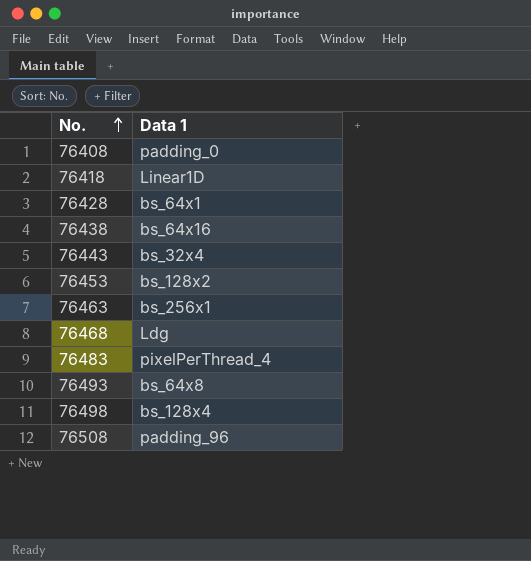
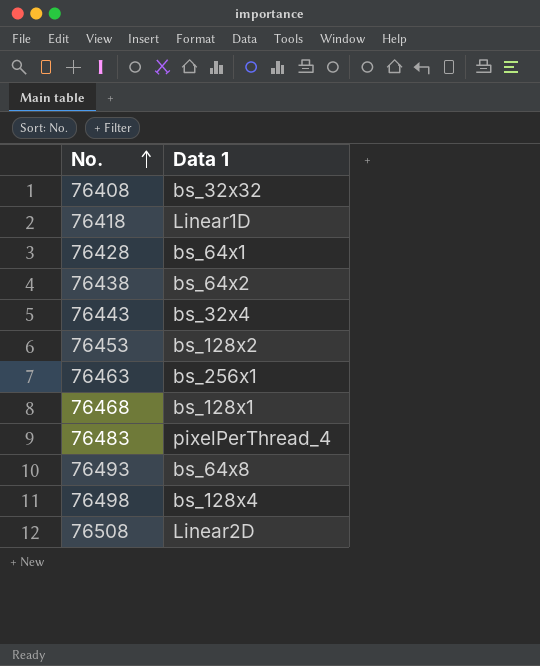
76408 | Data 1: padding_0 -> bs_32x32
76438 | Data 1: bs_64x16 -> bs_64x2
76468 | Data 1: Ldg -> bs_128x1
76508 | Data 1: padding_96 -> Linear2D

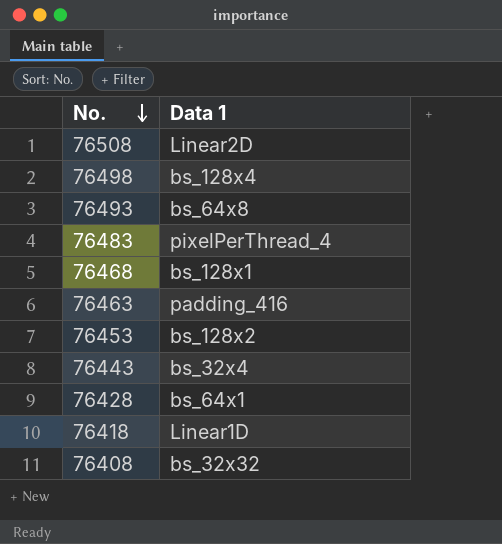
row order: No. ascending -> No. descending
row 76438: bs_64x2 -> none
76463 | Data 1: bs_256x1 -> padding_416

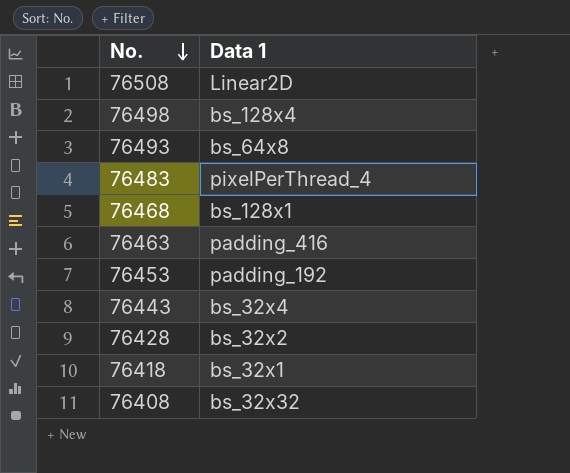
76453 | Data 1: bs_128x2 -> padding_192
76428 | Data 1: bs_64x1 -> bs_32x2
76418 | Data 1: Linear1D -> bs_32x1

